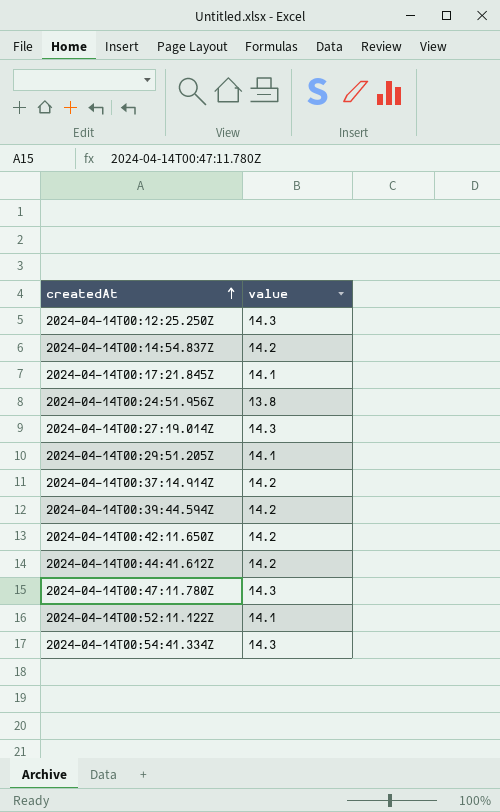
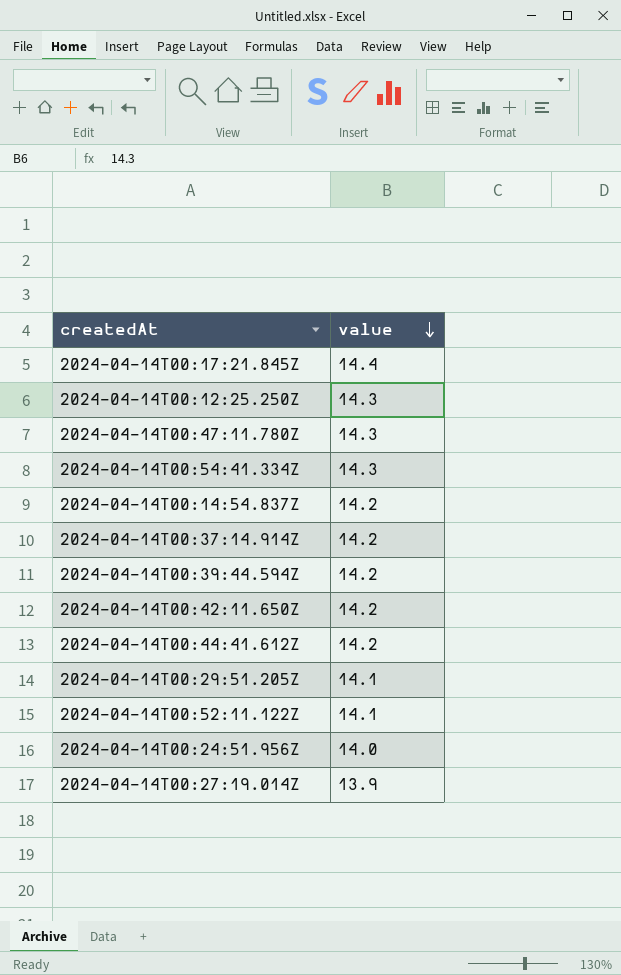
row order: createdAt ascending -> value descending
2024-04-14T00:17:21.845Z | value: 14.1 -> 14.4
2024-04-14T00:24:51.956Z | value: 13.8 -> 14.0
2024-04-14T00:27:19.014Z | value: 14.3 -> 13.9

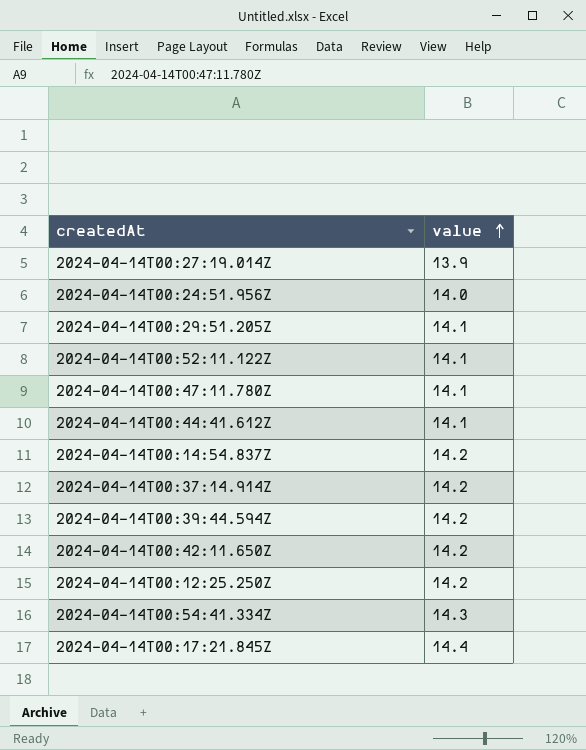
row order: value descending -> value ascending
2024-04-14T00:47:11.780Z | value: 14.3 -> 14.1
2024-04-14T00:44:41.612Z | value: 14.2 -> 14.1
2024-04-14T00:12:25.250Z | value: 14.3 -> 14.2

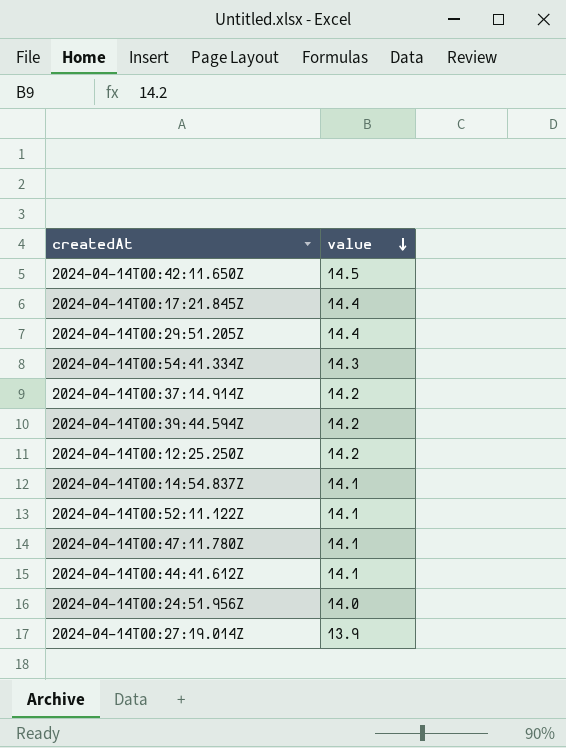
row order: value ascending -> value descending
2024-04-14T00:42:11.650Z | value: 14.2 -> 14.5
2024-04-14T00:29:51.205Z | value: 14.1 -> 14.4
2024-04-14T00:14:54.837Z | value: 14.2 -> 14.1

